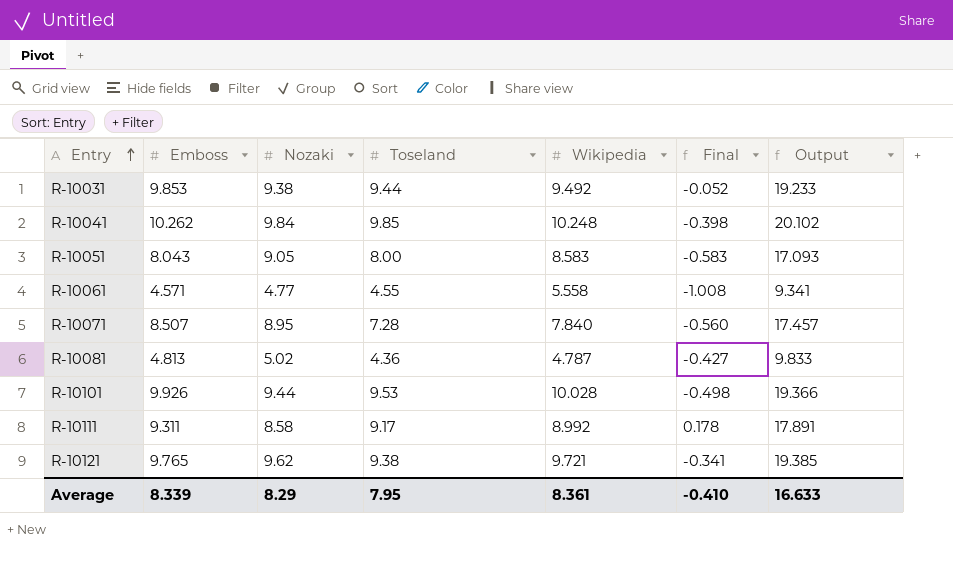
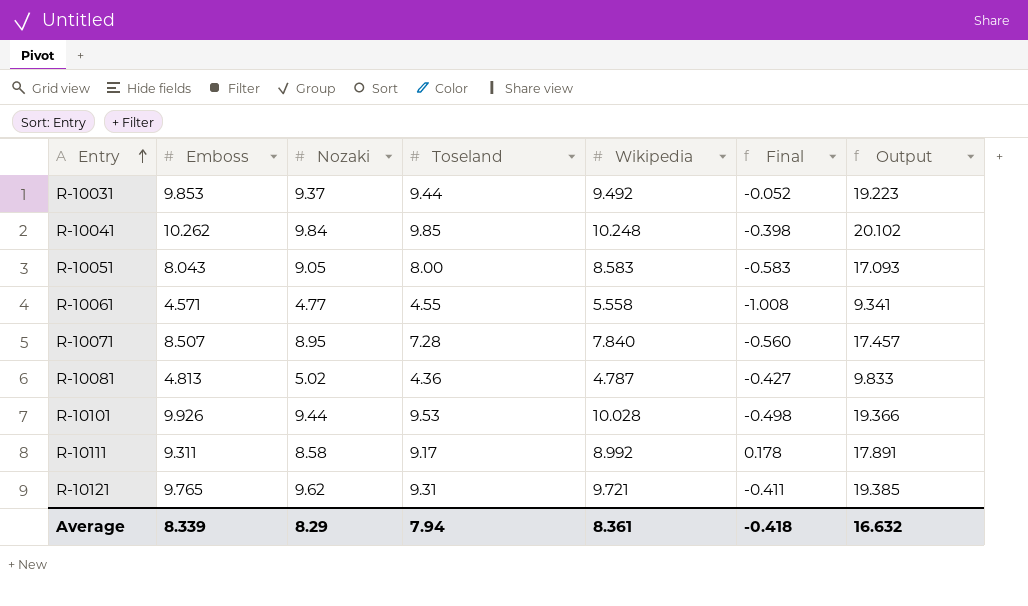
R-10031 | Nozaki: 9.38 -> 9.37
R-10031 | Output: 19.233 -> 19.223
R-10121 | Toseland: 9.38 -> 9.31
R-10121 | Final: -0.341 -> -0.411
Average | Toseland: 7.95 -> 7.94
Average | Final: -0.410 -> -0.418
Average | Output: 16.633 -> 16.632

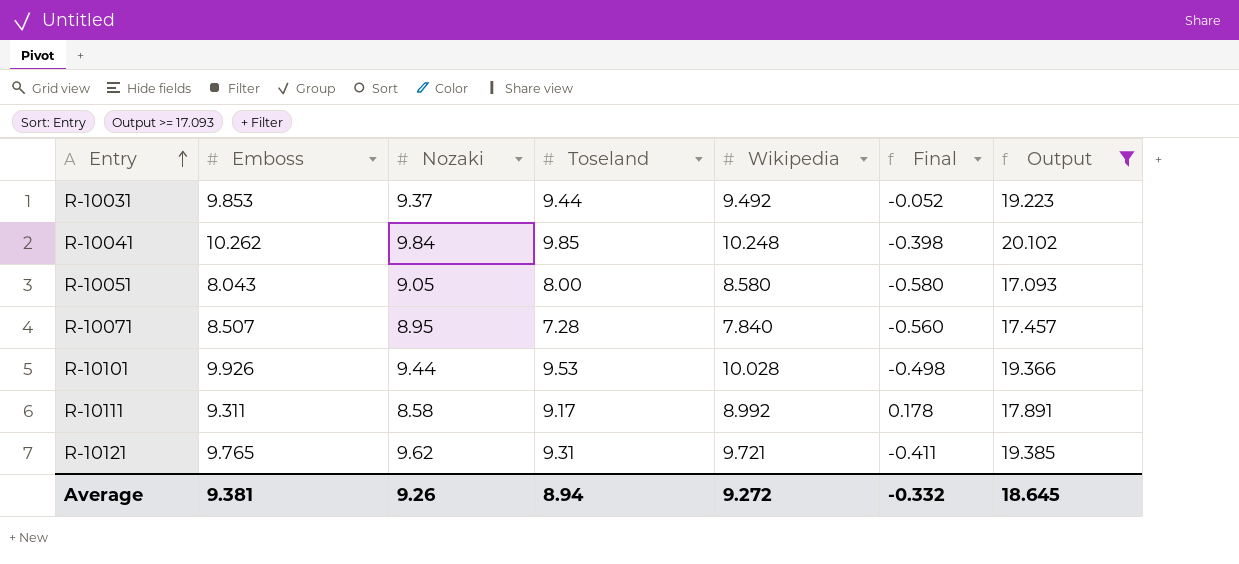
filter: none -> Output >= 17.093
R-10051 | Wikipedia: 8.583 -> 8.580
R-10051 | Final: -0.583 -> -0.580
Average | Emboss: 8.339 -> 9.381
Average | Nozaki: 8.29 -> 9.26
Average | Toseland: 7.94 -> 8.94
Average | Wikipedia: 8.361 -> 9.272
Average | Final: -0.418 -> -0.332
Average | Output: 16.632 -> 18.645

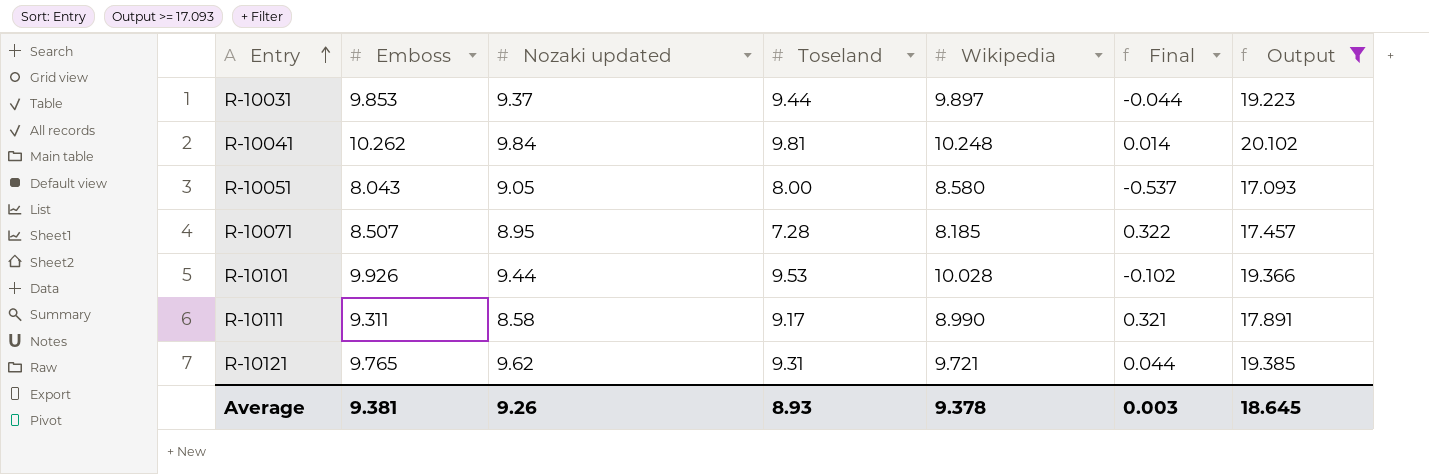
column name: Nozaki -> Nozaki updated
column Final | formula: [Toseland] - [Wikipedia] -> [Emboss] - [Wikipedia]
R-10031 | Wikipedia: 9.492 -> 9.897
R-10041 | Toseland: 9.85 -> 9.81
R-10071 | Wikipedia: 7.840 -> 8.185
R-10111 | Wikipedia: 8.992 -> 8.990
Average | Toseland: 8.94 -> 8.93
Average | Wikipedia: 9.272 -> 9.378
Average | Final: -0.332 -> 0.003

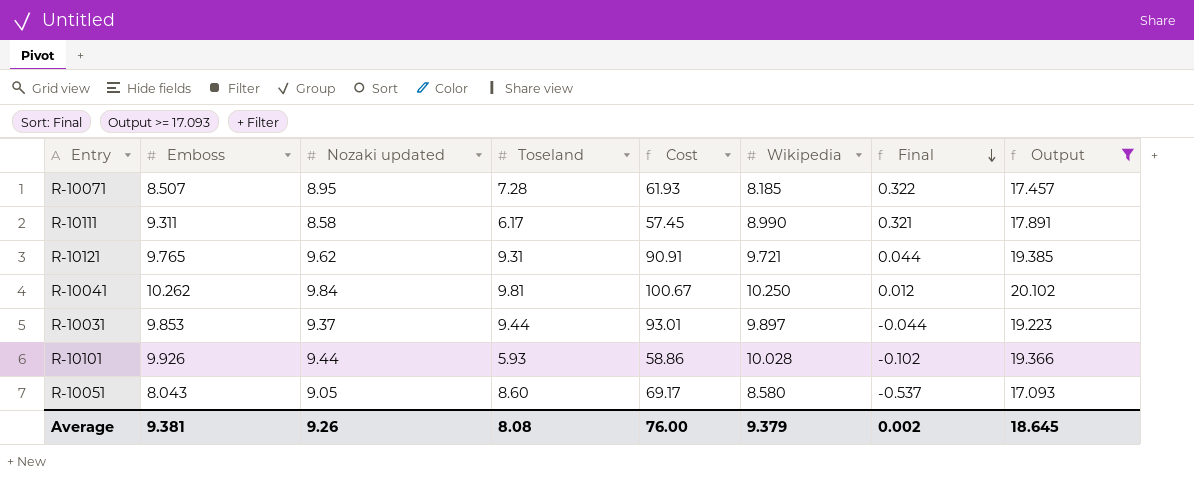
row order: Entry ascending -> Final descending
column Cost | formula: none -> [Emboss] * [Toseland]
R-10111 | Toseland: 9.17 -> 6.17
R-10041 | Wikipedia: 10.248 -> 10.250
R-10041 | Final: 0.014 -> 0.012
R-10101 | Toseland: 9.53 -> 5.93
R-10051 | Toseland: 8.00 -> 8.60
Average | Toseland: 8.93 -> 8.08
Average | Wikipedia: 9.378 -> 9.379
Average | Final: 0.003 -> 0.002

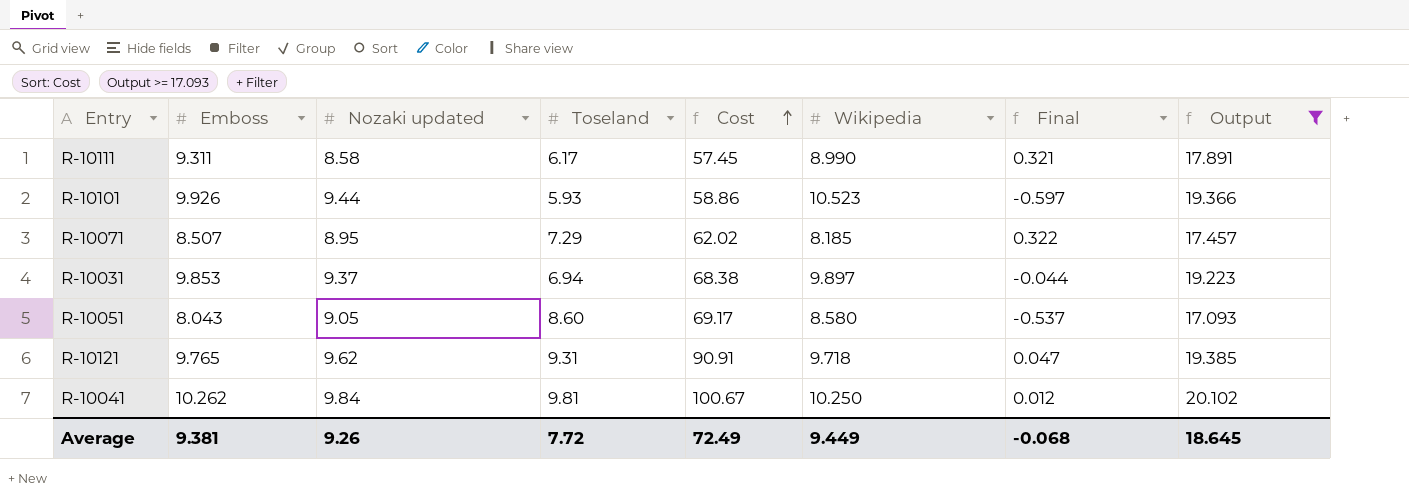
row order: Final descending -> Cost ascending
R-10101 | Wikipedia: 10.028 -> 10.523
R-10101 | Final: -0.102 -> -0.597
R-10071 | Toseland: 7.28 -> 7.29
R-10071 | Cost: 61.93 -> 62.02
R-10031 | Toseland: 9.44 -> 6.94
R-10031 | Cost: 93.01 -> 68.38
R-10121 | Wikipedia: 9.721 -> 9.718
R-10121 | Final: 0.044 -> 0.047
Average | Toseland: 8.08 -> 7.72
Average | Cost: 76.00 -> 72.49
Average | Wikipedia: 9.379 -> 9.449
Average | Final: 0.002 -> -0.068

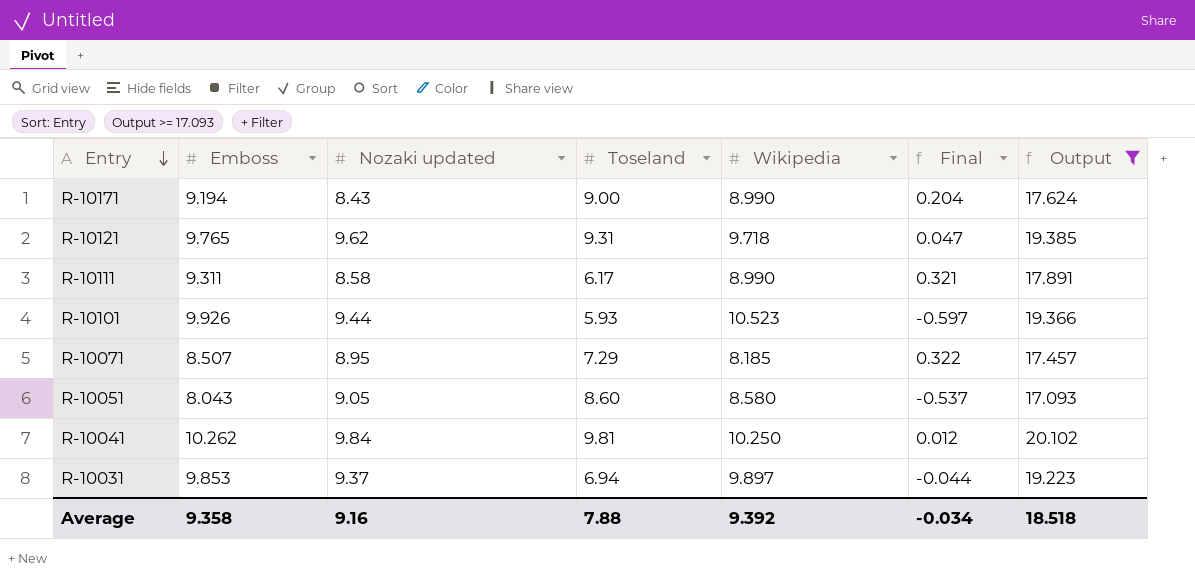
row order: Cost ascending -> Entry descending
column Cost | formula: [Emboss] * [Toseland] -> none
row R-10171: none -> 9.194 | 8.43 | 9.00 | 8.990 | 0.204 | 17.624
Average | Emboss: 9.381 -> 9.358
Average | Nozaki updated: 9.26 -> 9.16
Average | Toseland: 7.72 -> 7.88
Average | Wikipedia: 9.449 -> 9.392
Average | Final: -0.068 -> -0.034
Average | Output: 18.645 -> 18.518

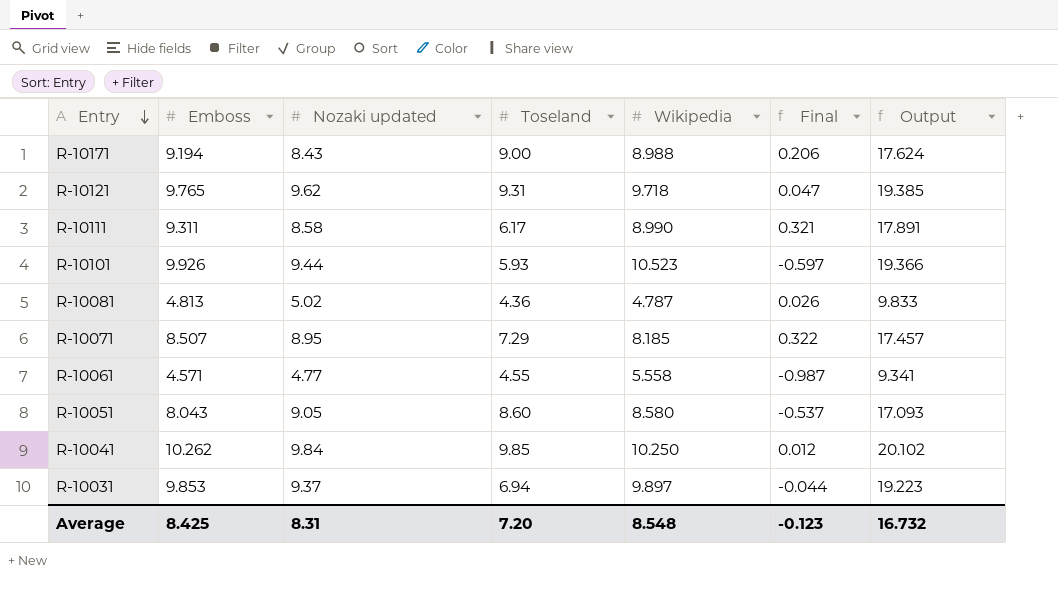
filter: Output >= 17.093 -> none
R-10171 | Wikipedia: 8.990 -> 8.988
R-10171 | Final: 0.204 -> 0.206
R-10041 | Toseland: 9.81 -> 9.85
Average | Emboss: 9.358 -> 8.425
Average | Nozaki updated: 9.16 -> 8.31
Average | Toseland: 7.88 -> 7.20
Average | Wikipedia: 9.392 -> 8.548
Average | Final: -0.034 -> -0.123
Average | Output: 18.518 -> 16.732

